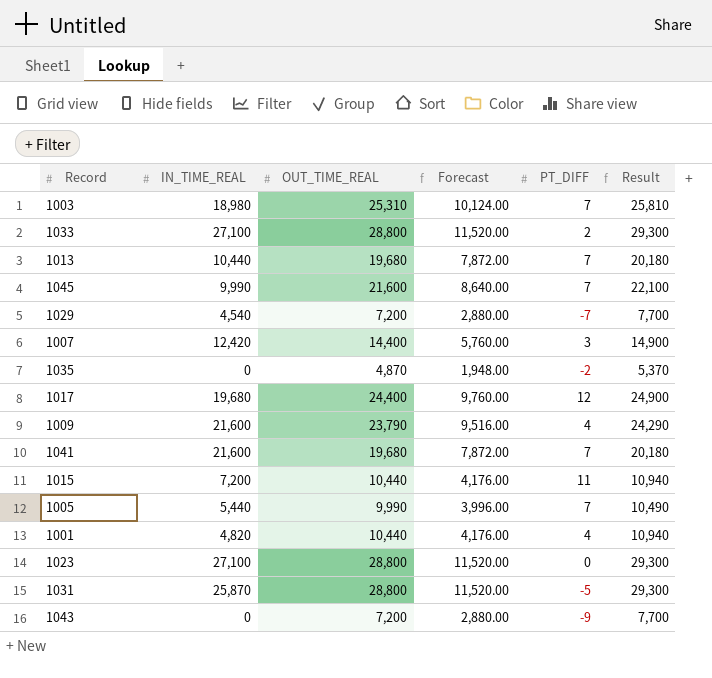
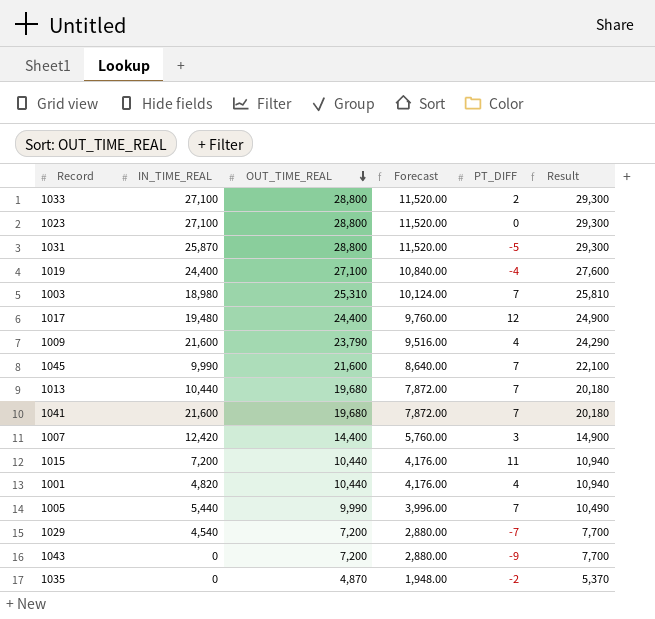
row order: none -> OUT_TIME_REAL descending
row 1019: none -> 24,400 | 27,100 | 10,840.00 | -4 | 27,600
1017 | IN_TIME_REAL: 19,680 -> 19,480

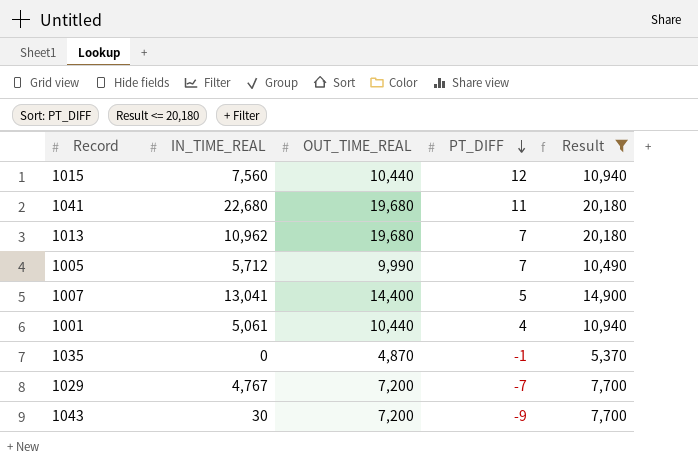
filter: none -> Result <= 20,180
row order: OUT_TIME_REAL descending -> PT_DIFF descending
column Forecast | formula: [OUT_TIME_REAL] * 0.4 -> none
1015 | IN_TIME_REAL: 7,200 -> 7,560
1015 | PT_DIFF: 11 -> 12
1041 | IN_TIME_REAL: 21,600 -> 22,680
1041 | PT_DIFF: 7 -> 11
1013 | IN_TIME_REAL: 10,440 -> 10,962
1005 | IN_TIME_REAL: 5,440 -> 5,712
1007 | IN_TIME_REAL: 12,420 -> 13,041
1007 | PT_DIFF: 3 -> 5
1001 | IN_TIME_REAL: 4,820 -> 5,061
1035 | PT_DIFF: -2 -> -1
1029 | IN_TIME_REAL: 4,540 -> 4,767
1043 | IN_TIME_REAL: 0 -> 30

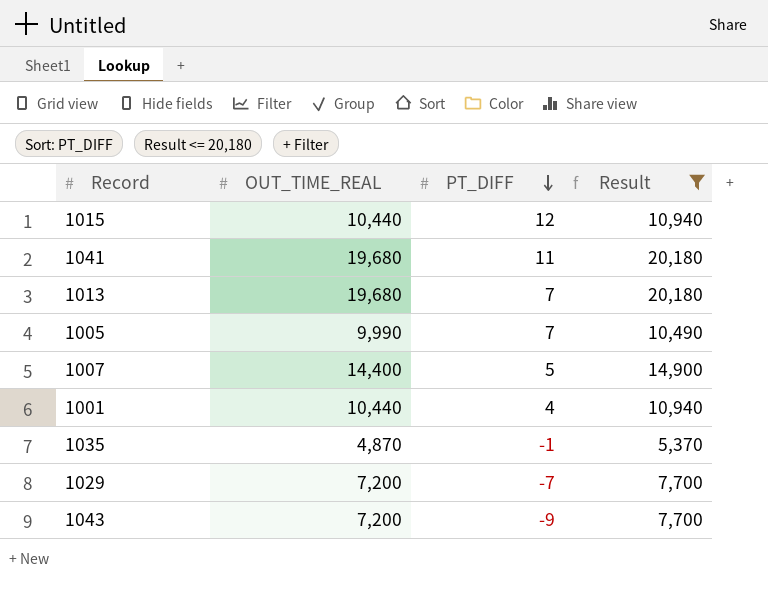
column IN_TIME_REAL | position: 2 -> none

